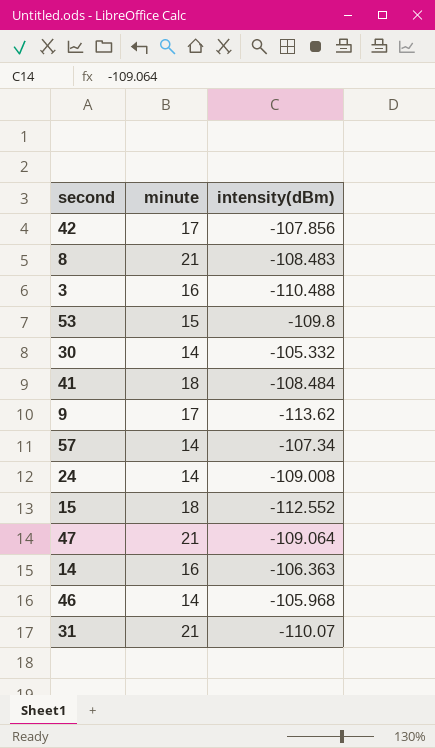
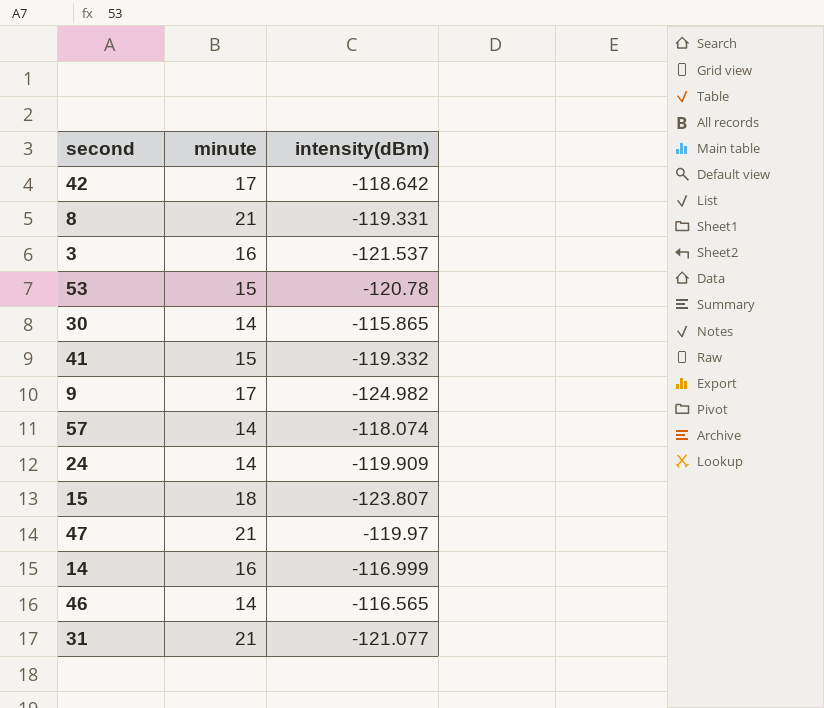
42 | intensity(dBm): -107.856 -> -118.642
8 | intensity(dBm): -108.483 -> -119.331
3 | intensity(dBm): -110.488 -> -121.537
53 | intensity(dBm): -109.8 -> -120.78
30 | intensity(dBm): -105.332 -> -115.865
41 | minute: 18 -> 15
41 | intensity(dBm): -108.484 -> -119.332
9 | intensity(dBm): -113.62 -> -124.982
57 | intensity(dBm): -107.34 -> -118.074
24 | intensity(dBm): -109.008 -> -119.909
15 | intensity(dBm): -112.552 -> -123.807
47 | intensity(dBm): -109.064 -> -119.97
14 | intensity(dBm): -106.363 -> -116.999
46 | intensity(dBm): -105.968 -> -116.565
31 | intensity(dBm): -110.07 -> -121.077

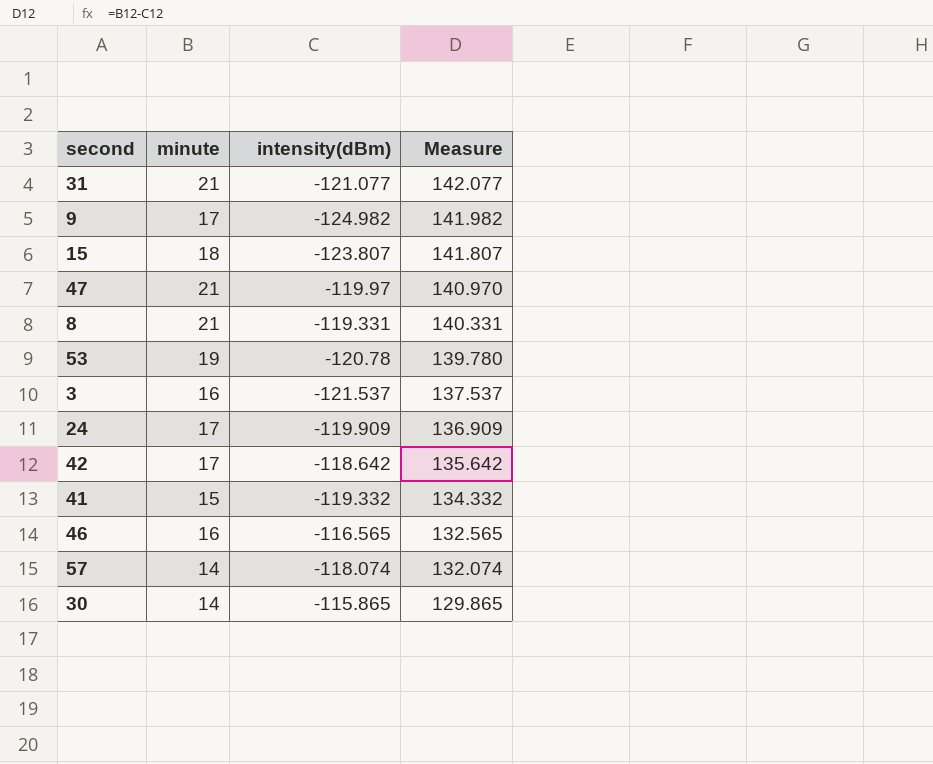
row order: none -> Measure descending
column Measure | formula: none -> [minute] - [intensity(dBm)]
row 14: 16 | -116.999 -> none
53 | minute: 15 -> 19
24 | minute: 14 -> 17
46 | minute: 14 -> 16

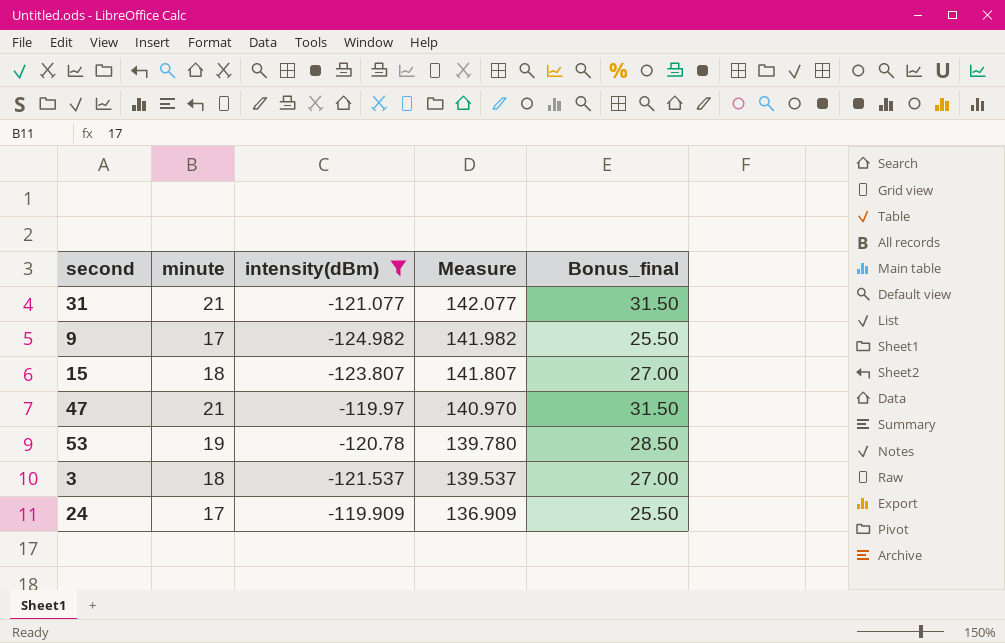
filter: none -> intensity(dBm) <= -119.909
column Bonus_final | formula: none -> [minute] * 1.5
3 | minute: 16 -> 18
3 | Measure: 137.537 -> 139.537

